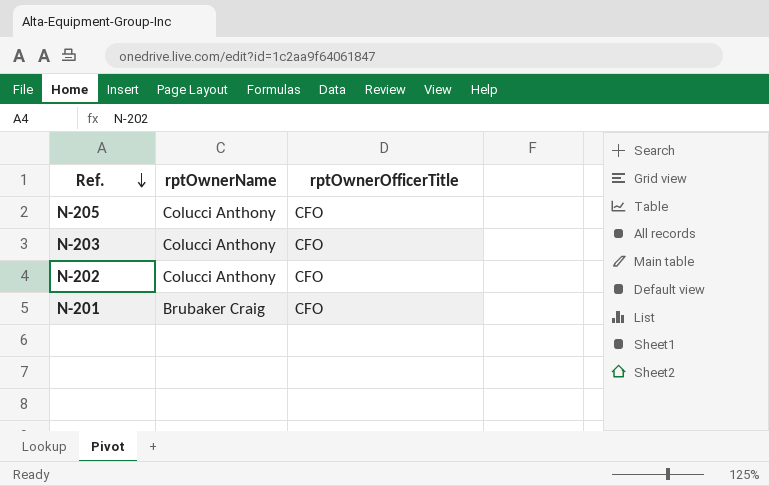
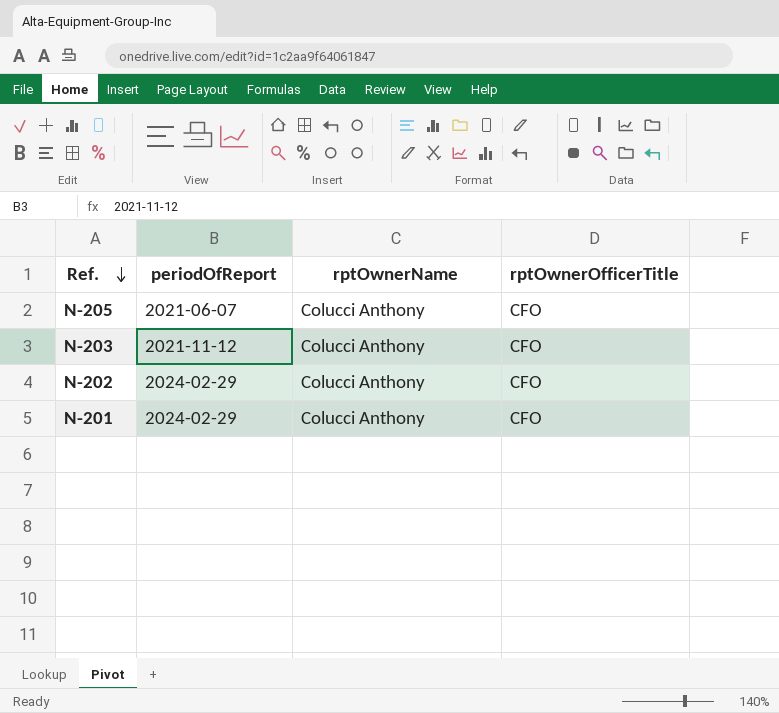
column periodOfReport | position: none -> 2
N-201 | rptOwnerName: Brubaker Craig -> Colucci Anthony

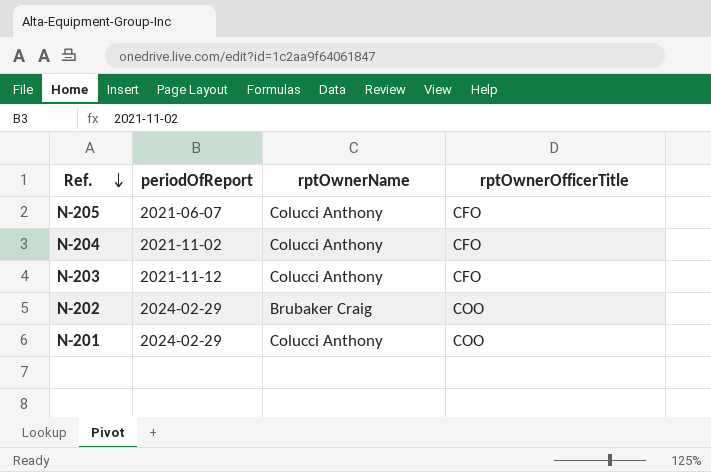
row N-204: none -> 2021-11-02 | Colucci Anthony | CFO
N-202 | rptOwnerName: Colucci Anthony -> Brubaker Craig
N-202 | rptOwnerOfficerTitle: CFO -> COO
N-201 | rptOwnerOfficerTitle: CFO -> COO

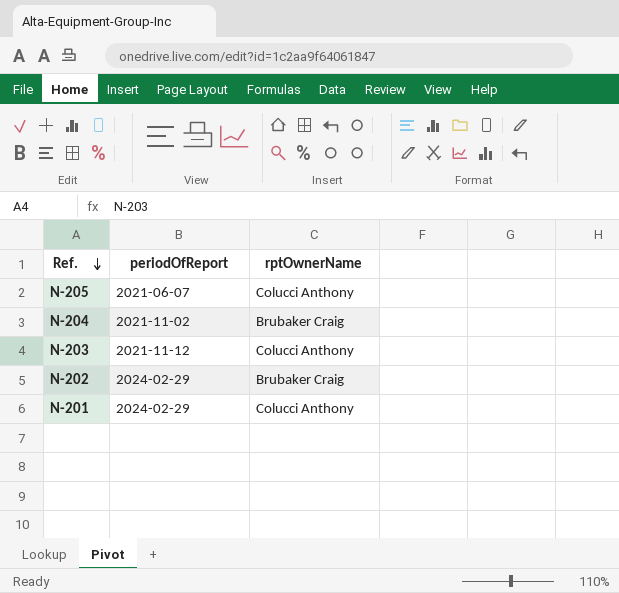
column rptOwnerOfficerTitle | position: 4 -> none
N-204 | rptOwnerName: Colucci Anthony -> Brubaker Craig

